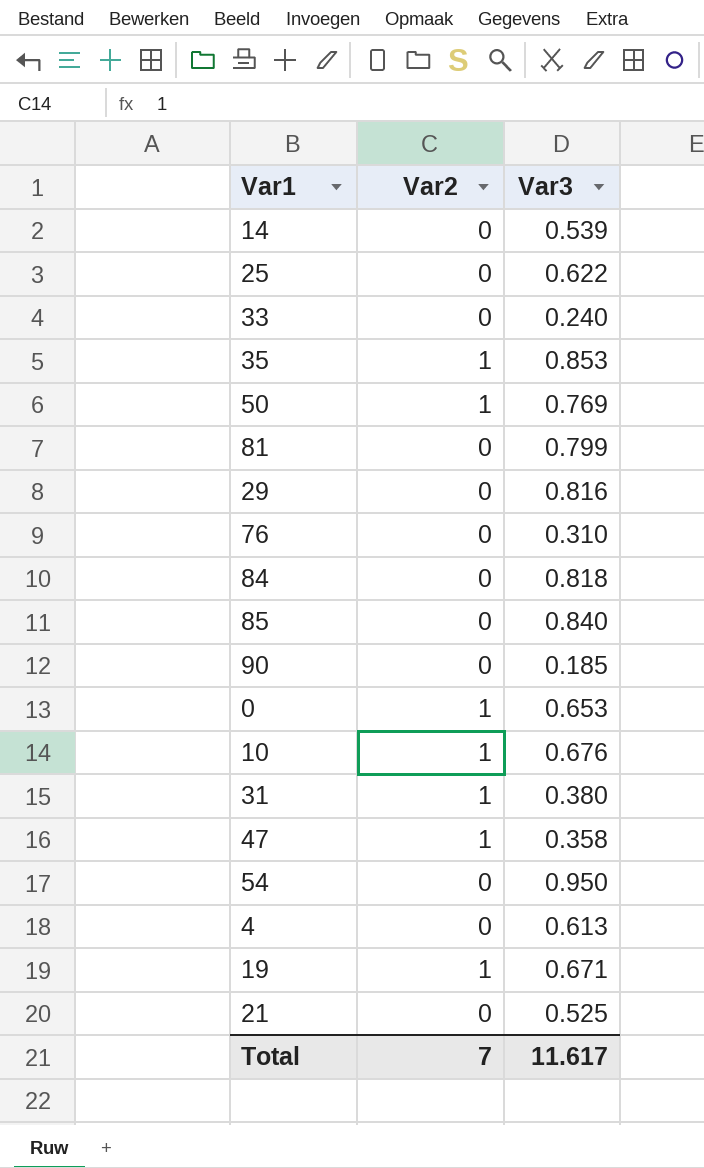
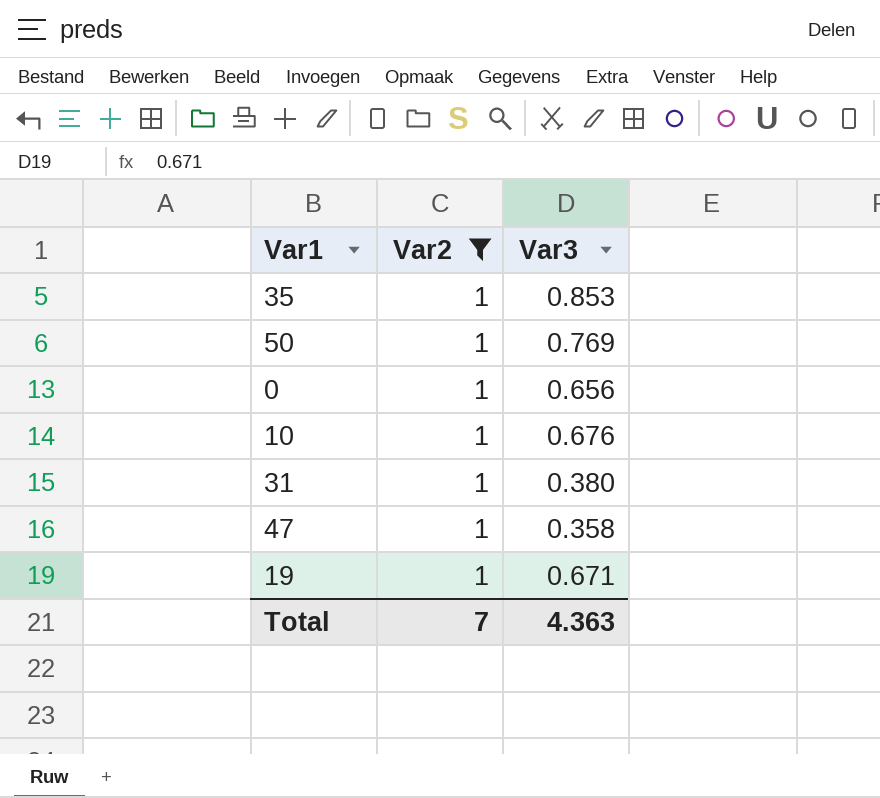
filter: none -> Var2 = 1
0 | Var3: 0.653 -> 0.656
Total | Var3: 11.617 -> 4.363

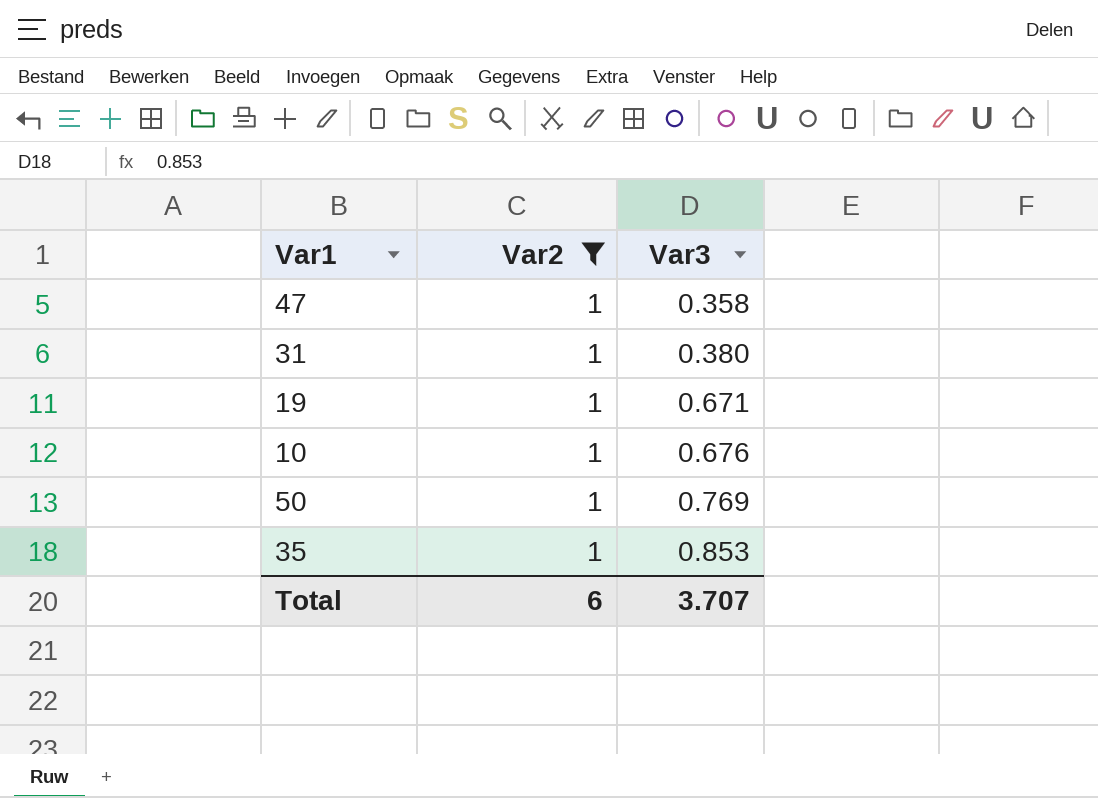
row order: none -> Var3 ascending
row 0: 1 | 0.656 -> none
Total | Var2: 7 -> 6
Total | Var3: 4.363 -> 3.707

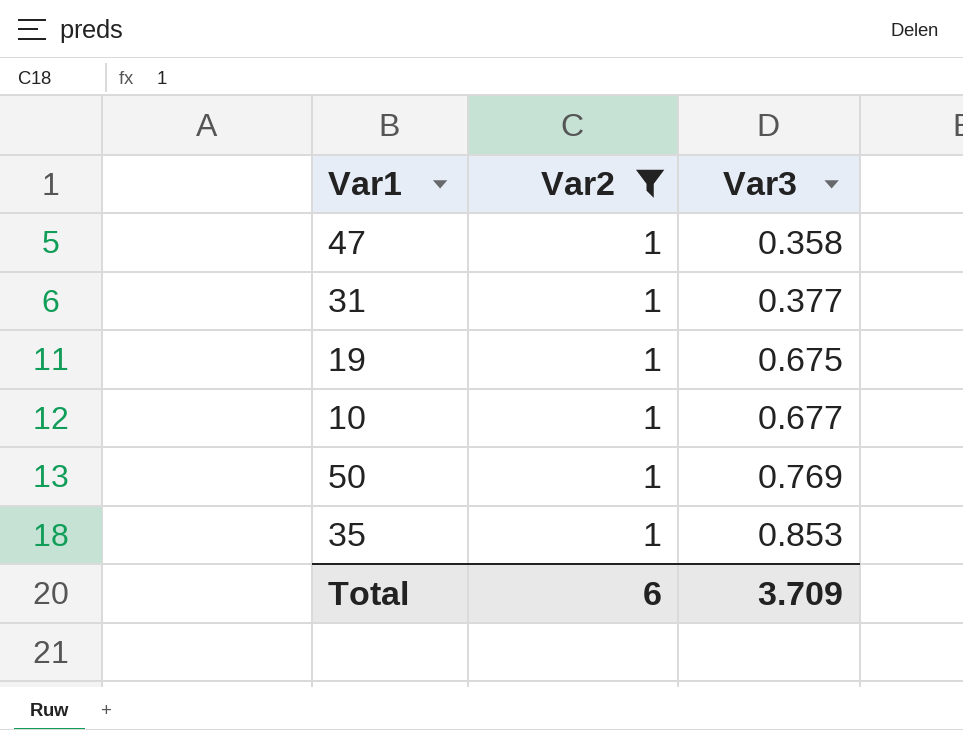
31 | Var3: 0.380 -> 0.377
19 | Var3: 0.671 -> 0.675
10 | Var3: 0.676 -> 0.677
Total | Var3: 3.707 -> 3.709

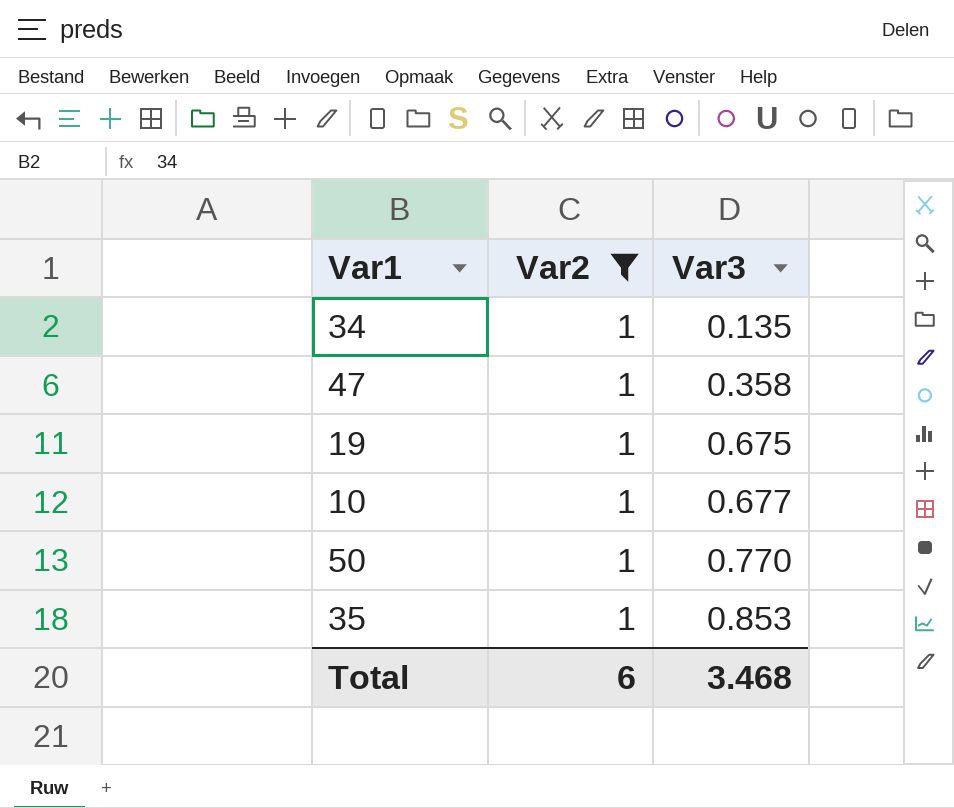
row 31: 1 | 0.377 -> none
row 34: none -> 1 | 0.135
50 | Var3: 0.769 -> 0.770
Total | Var3: 3.709 -> 3.468

